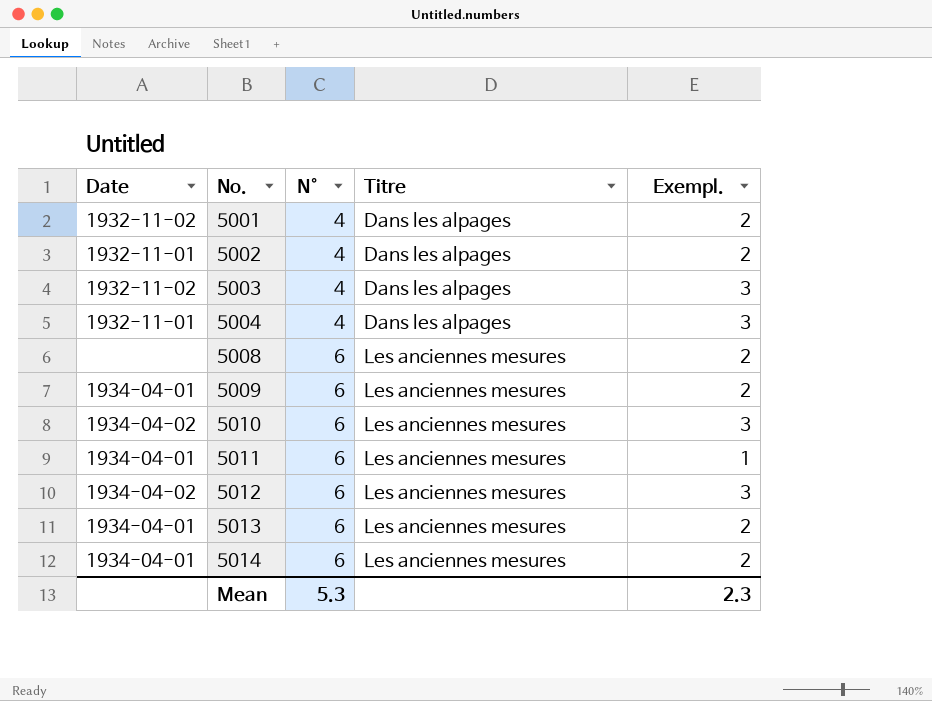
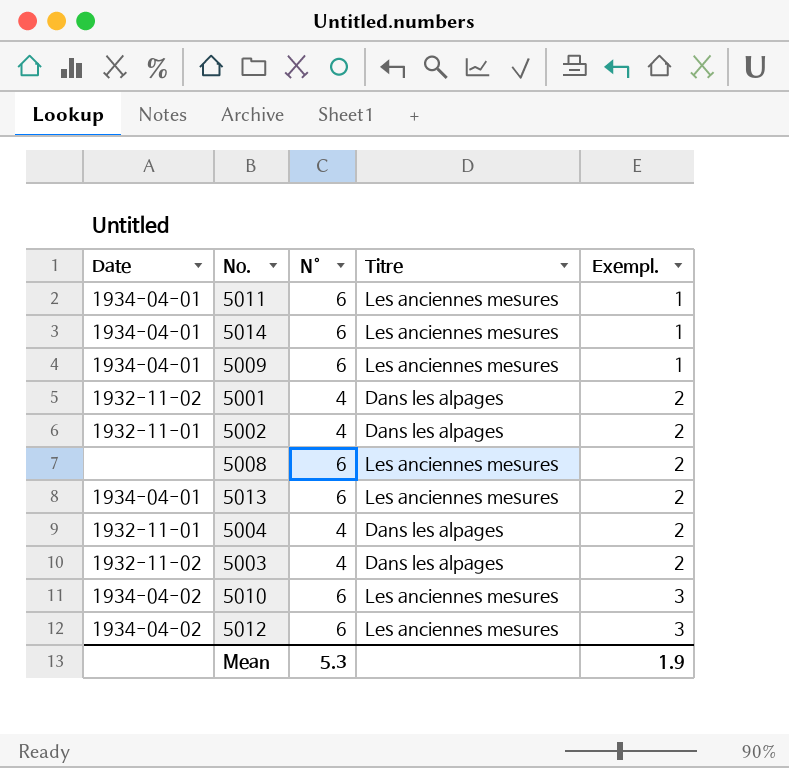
row order: No. ascending -> Exempl. ascending
5014 | Exempl.: 2 -> 1
5009 | Exempl.: 2 -> 1
5004 | Exempl.: 3 -> 2
5003 | Exempl.: 3 -> 2
Mean | Exempl.: 2.3 -> 1.9

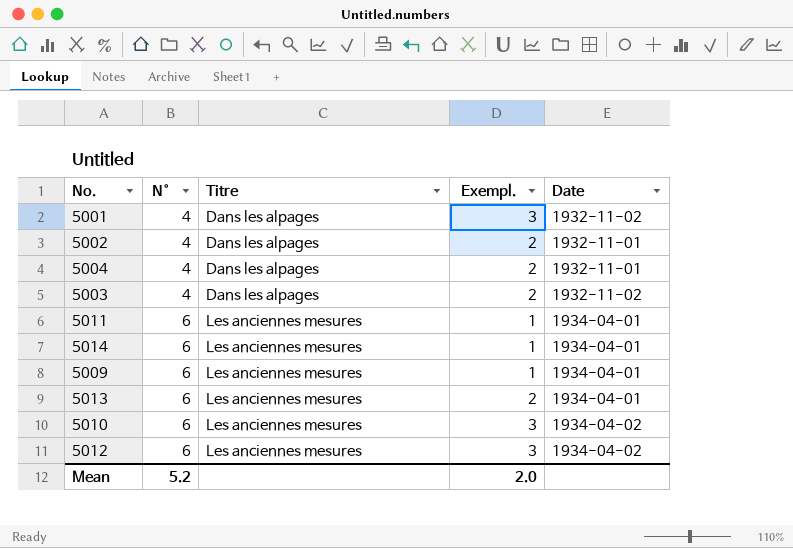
row order: Exempl. ascending -> N° ascending
column Date | position: 1 -> 5
row 5008: none | 6 | Les anciennes mesures | 2 -> none
5001 | Exempl.: 2 -> 3
Mean | N°: 5.3 -> 5.2
Mean | Exempl.: 1.9 -> 2.0

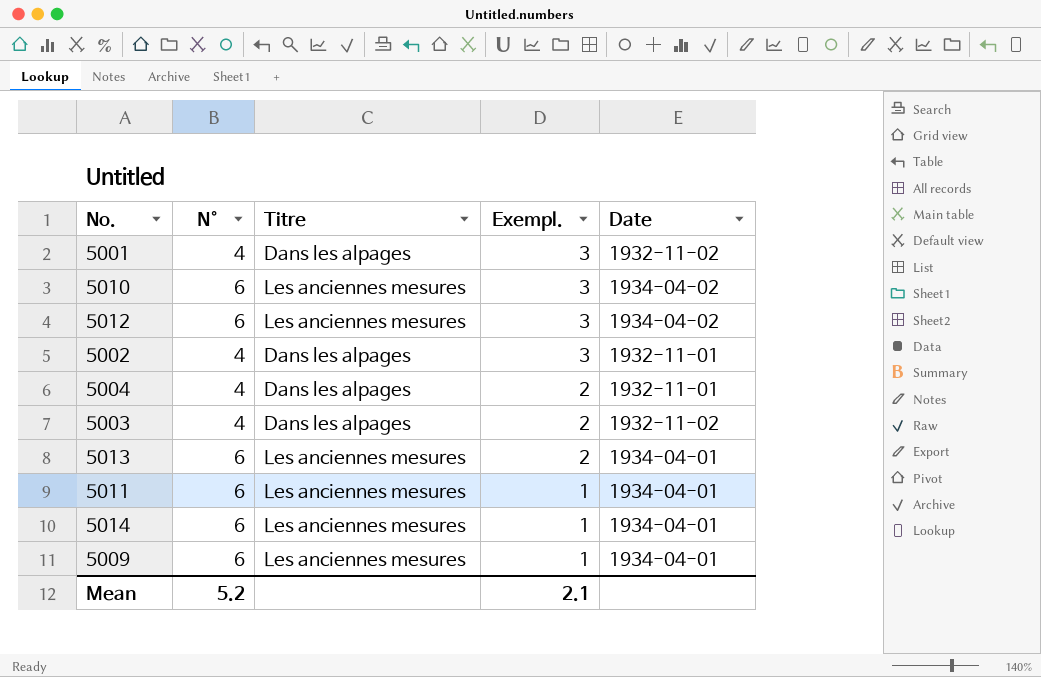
row order: N° ascending -> Exempl. descending
5002 | Exempl.: 2 -> 3
Mean | Exempl.: 2.0 -> 2.1

